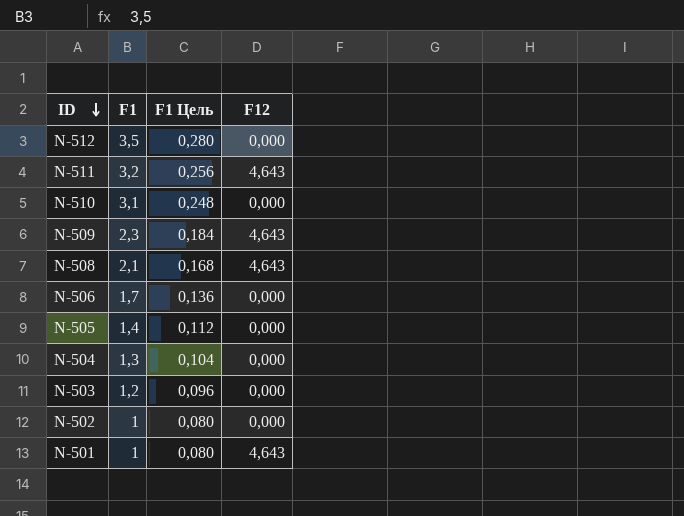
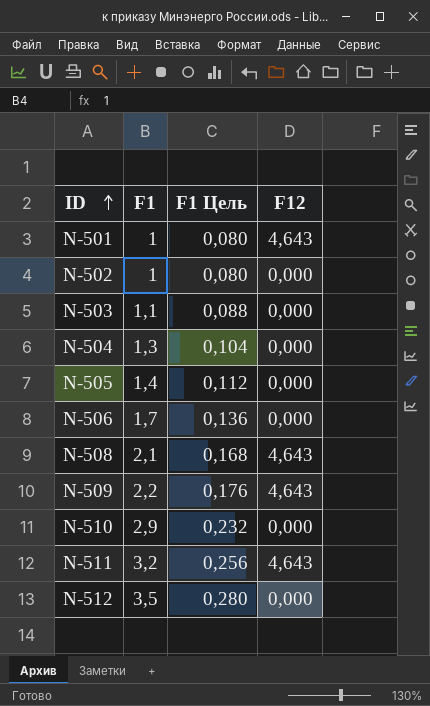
row order: ID descending -> ID ascending
N-503 | F1: 1,2 -> 1,1
N-503 | F1 Цель: 0,096 -> 0,088
N-509 | F1: 2,3 -> 2,2
N-509 | F1 Цель: 0,184 -> 0,176
N-510 | F1: 3,1 -> 2,9
N-510 | F1 Цель: 0,248 -> 0,232

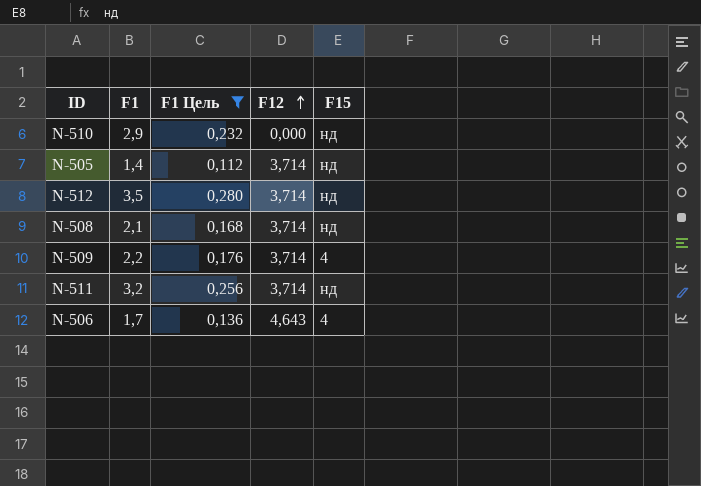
filter: none -> F1 Цель >= 0,112
row order: ID ascending -> F12 ascending
column F15 | position: none -> 5
N-505 | F12: 0,000 -> 3,714
N-512 | F12: 0,000 -> 3,714
N-508 | F12: 4,643 -> 3,714
N-509 | F12: 4,643 -> 3,714
N-511 | F12: 4,643 -> 3,714
N-506 | F12: 0,000 -> 4,643

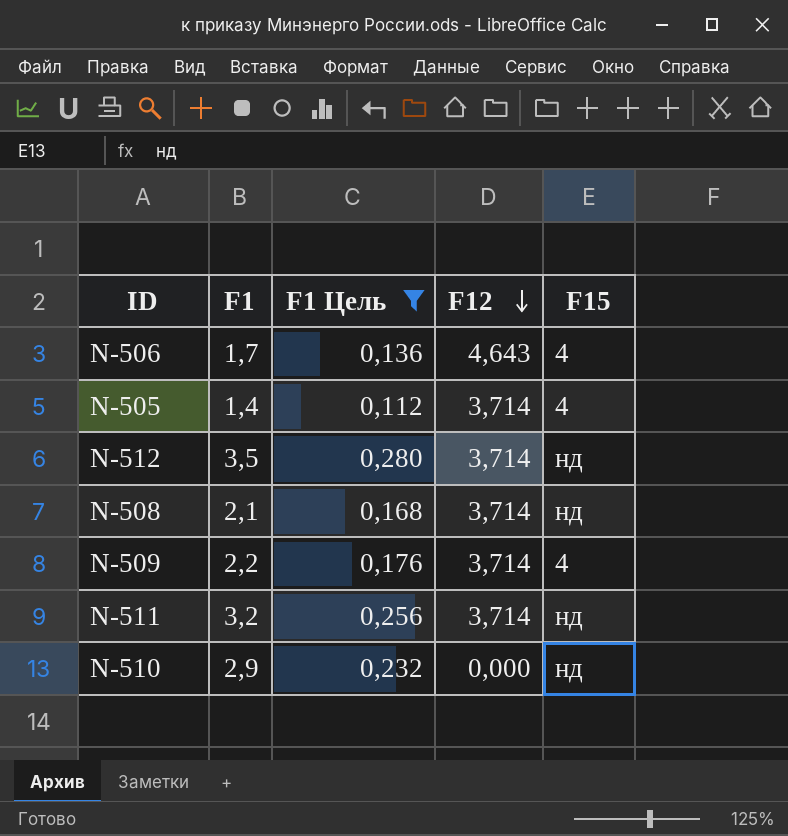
row order: F12 ascending -> F12 descending
N-505 | F15: нд -> 4

